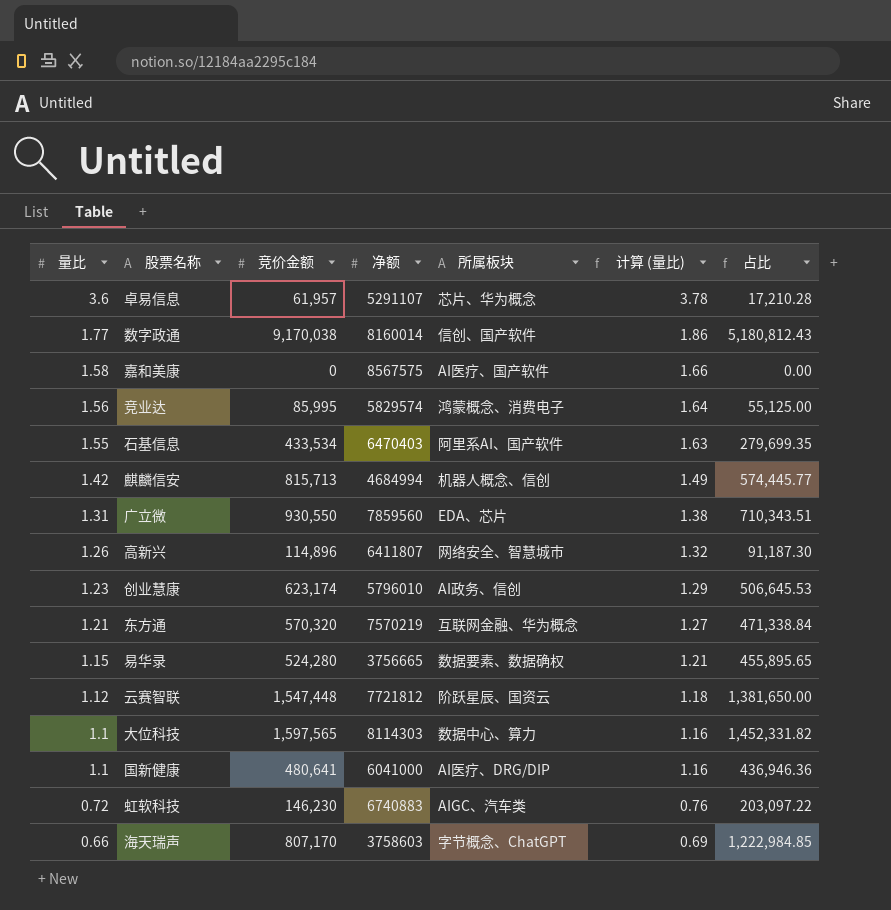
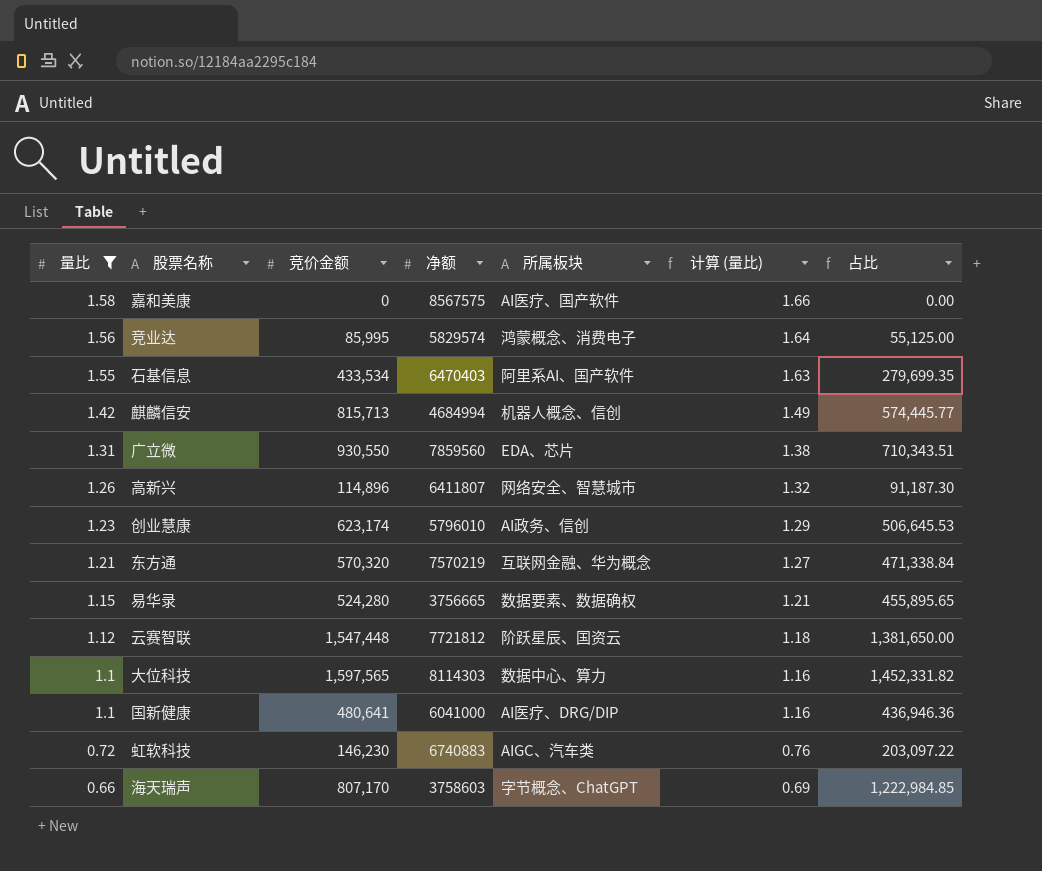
filter: none -> 量比 <= 1.58

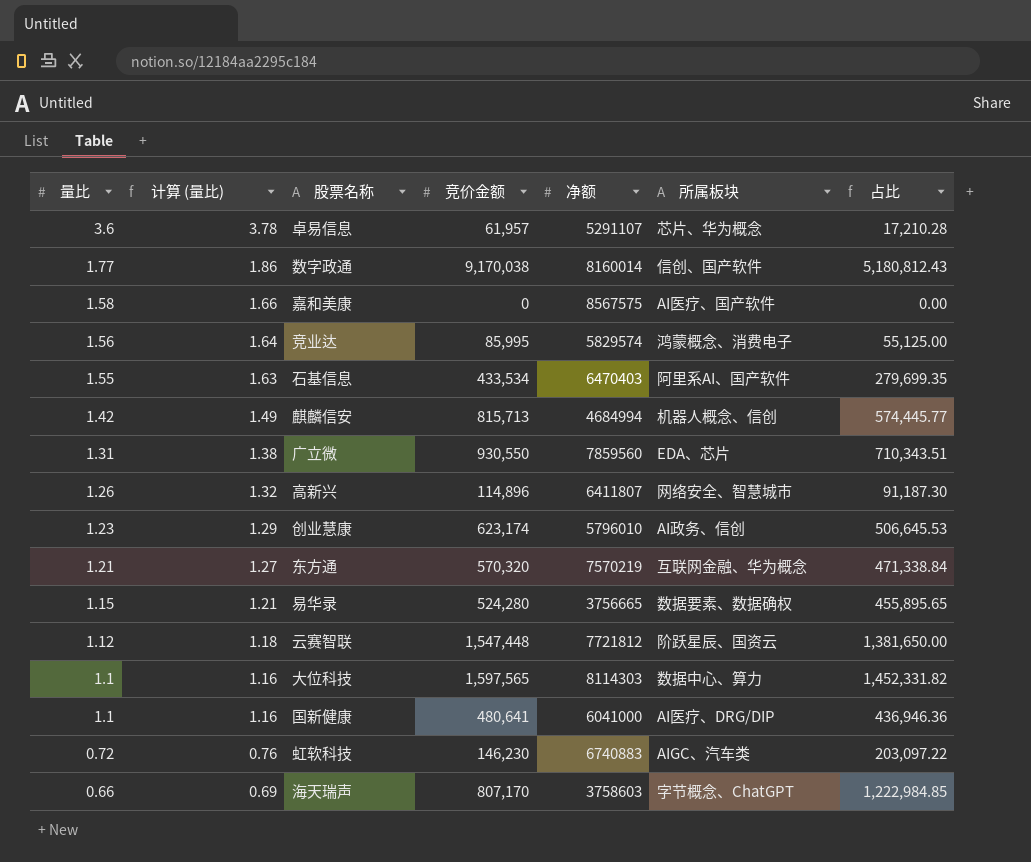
filter: 量比 <= 1.58 -> none
column 计算 (量比) | position: 6 -> 2

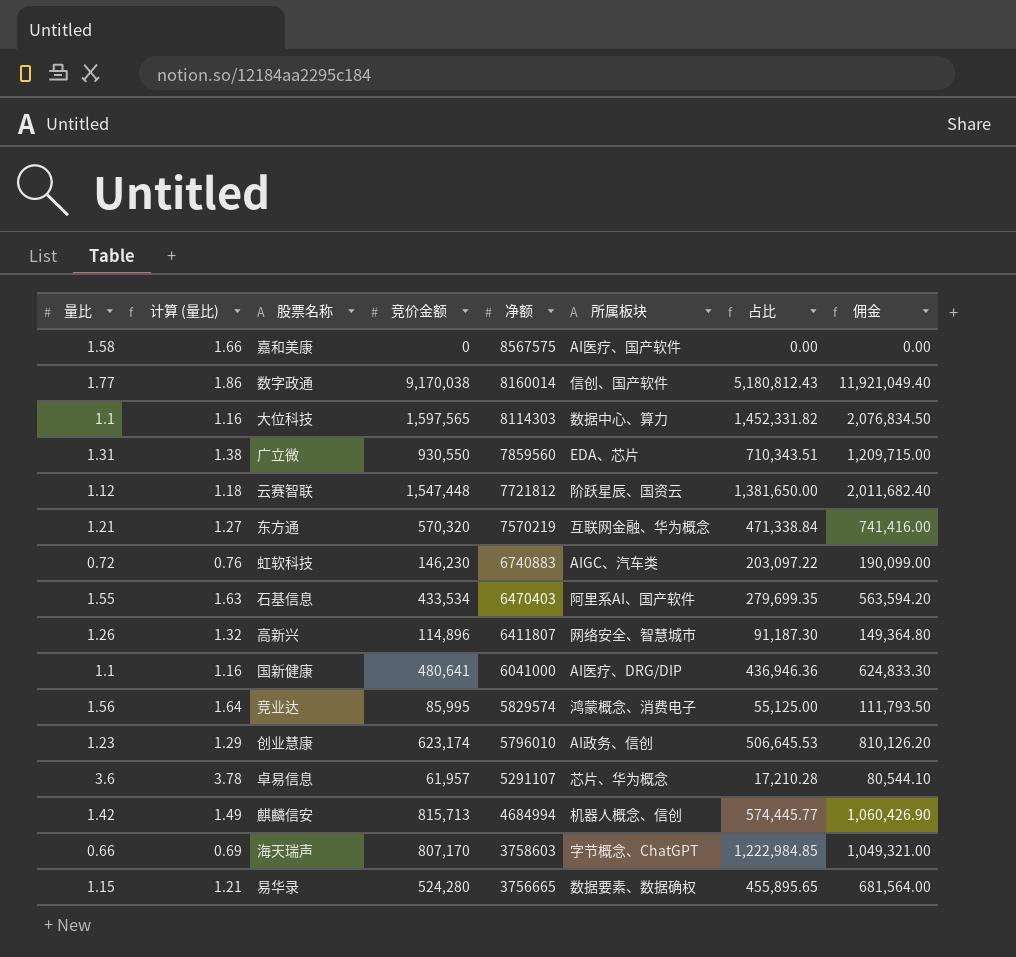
row order: 量比 descending -> 净额 descending
column 佣金 | formula: none -> [竞价金额] * 1.3

